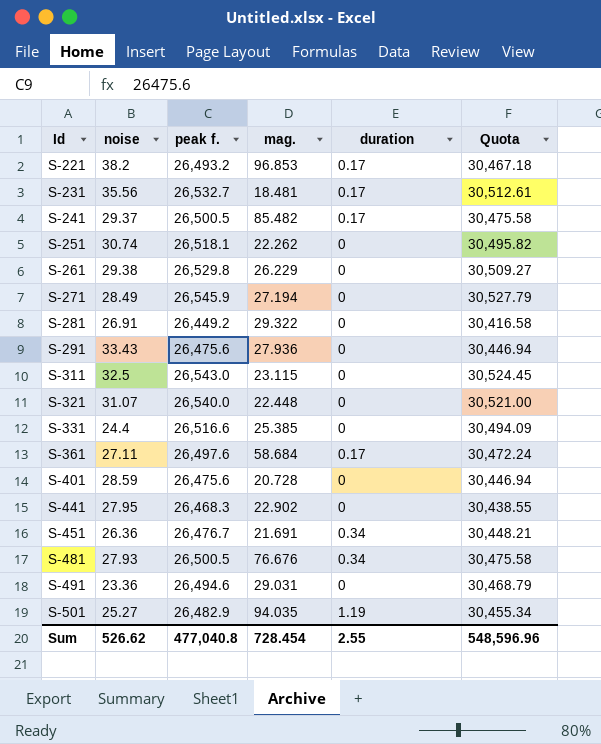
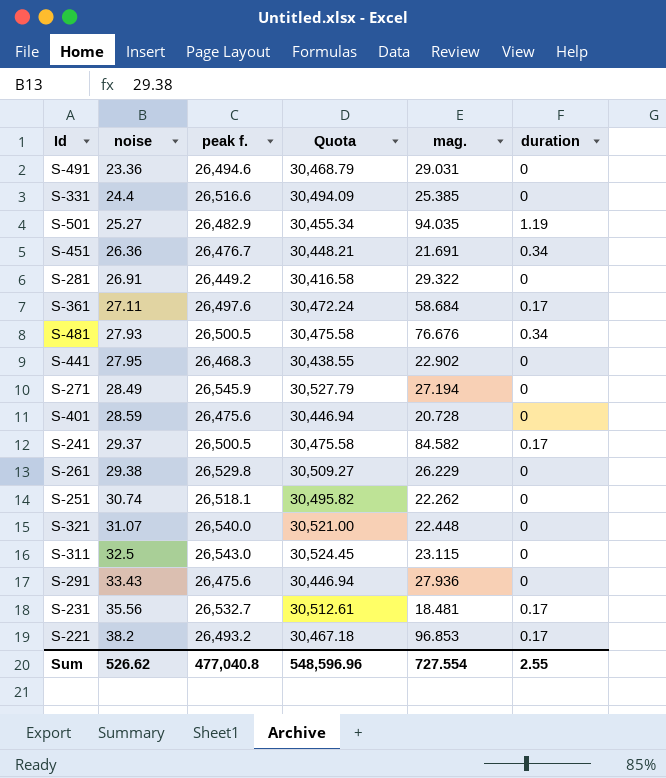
row order: Id ascending -> noise ascending
column Quota | position: 6 -> 4
S-241 | mag.: 85.482 -> 84.582
Sum | mag.: 728.454 -> 727.554

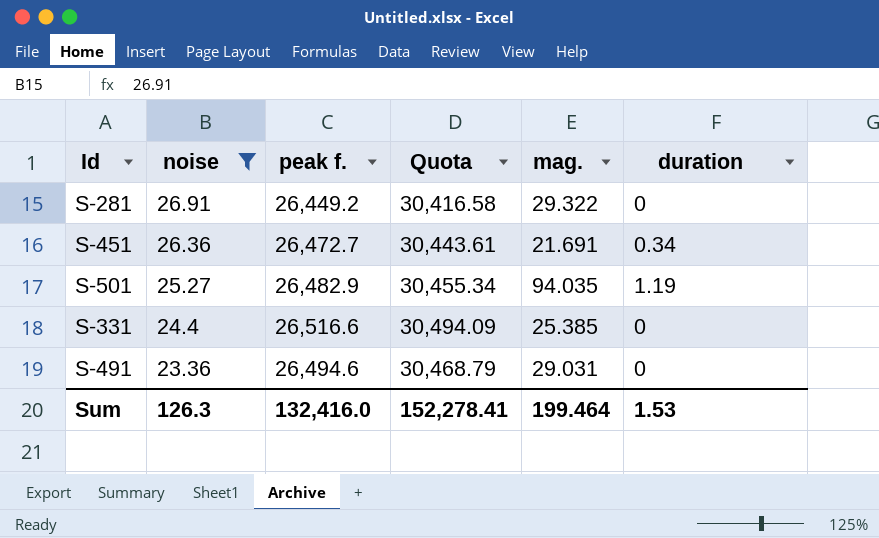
filter: none -> noise <= 26.91
row order: noise ascending -> noise descending
S-451 | peak f.: 26,476.7 -> 26,472.7
S-451 | Quota: 30,448.21 -> 30,443.61
Sum | noise: 526.62 -> 126.3
Sum | peak f.: 477,040.8 -> 132,416.0
Sum | Quota: 548,596.96 -> 152,278.41
Sum | mag.: 727.554 -> 199.464
Sum | duration: 2.55 -> 1.53

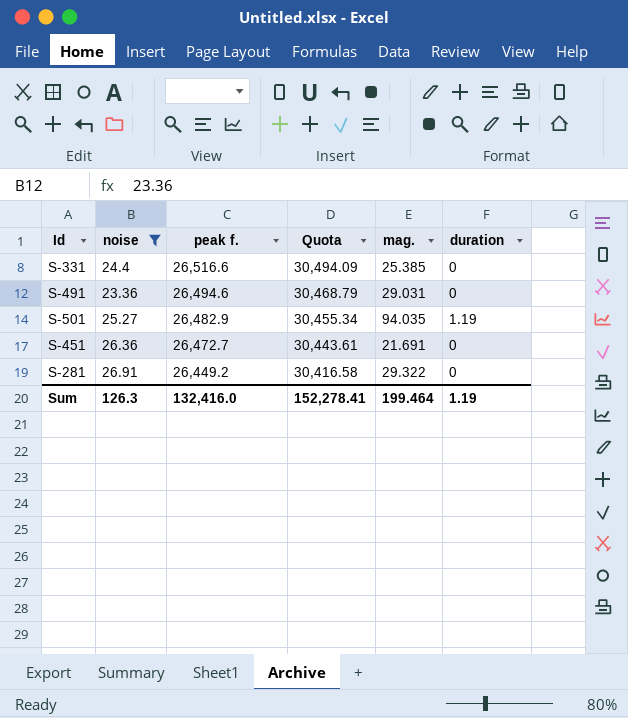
row order: noise descending -> peak f. descending
S-451 | duration: 0.34 -> 0
Sum | duration: 1.53 -> 1.19

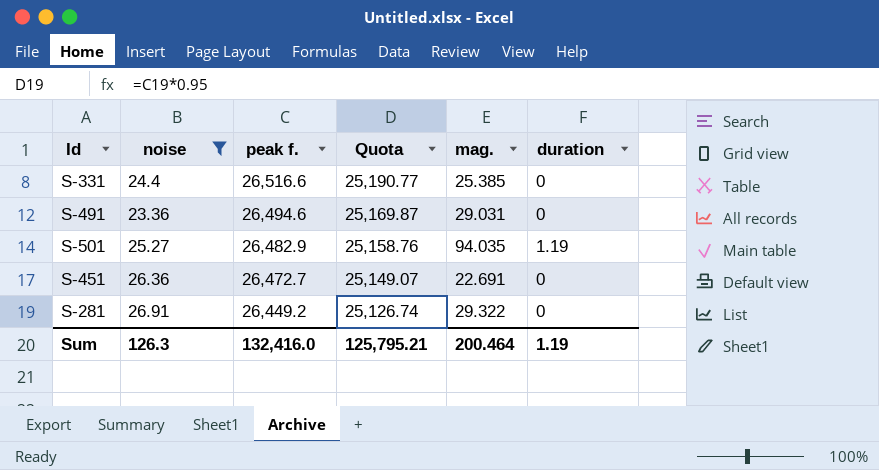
column Quota | formula: [peak f.] * 1.15 -> [peak f.] * 0.95
S-451 | mag.: 21.691 -> 22.691
Sum | Quota: 152,278.41 -> 125,795.21
Sum | mag.: 199.464 -> 200.464

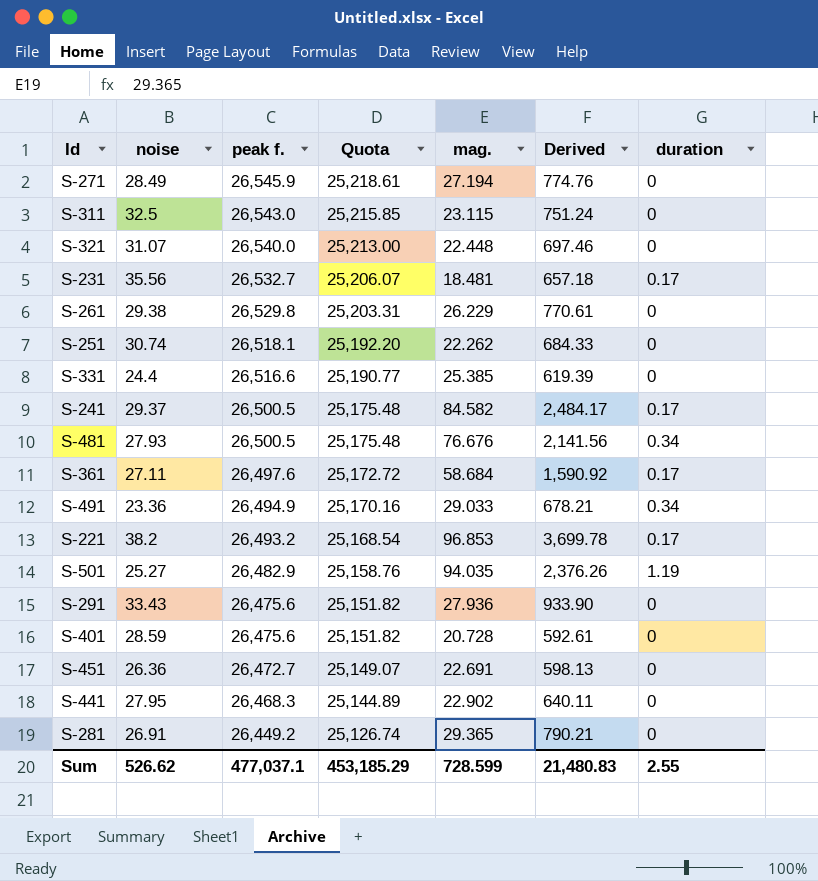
filter: noise <= 26.91 -> none
column Derived | formula: none -> [noise] * [mag.]
S-491 | peak f.: 26,494.6 -> 26,494.9
S-491 | Quota: 25,169.87 -> 25,170.16
S-491 | mag.: 29.031 -> 29.033
S-491 | duration: 0 -> 0.34
S-281 | mag.: 29.322 -> 29.365
Sum | noise: 126.3 -> 526.62
Sum | peak f.: 132,416.0 -> 477,037.1
Sum | Quota: 125,795.21 -> 453,185.29
Sum | mag.: 200.464 -> 728.599
Sum | duration: 1.19 -> 2.55

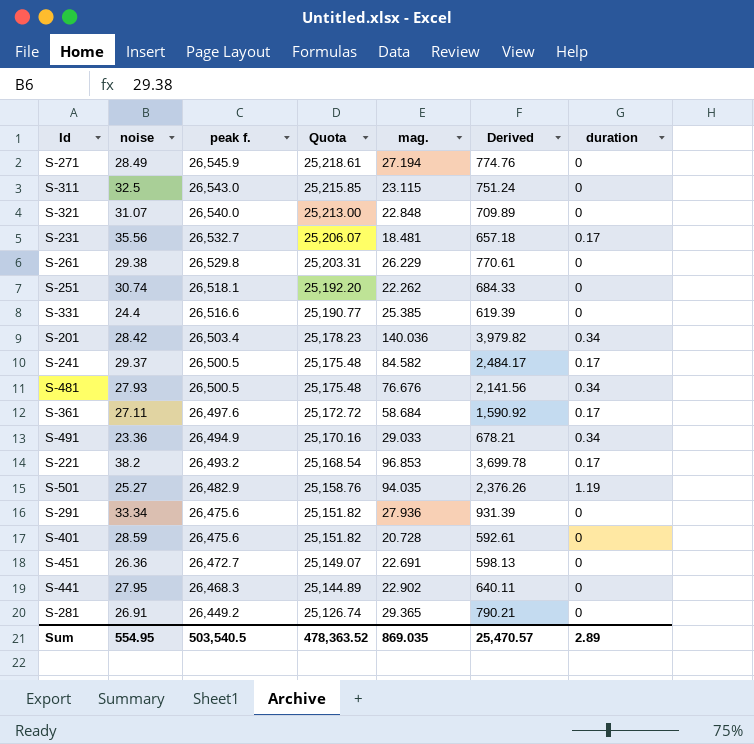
S-321 | mag.: 22.448 -> 22.848
S-321 | Derived: 697.46 -> 709.89
row S-201: none -> 28.42 | 26,503.4 | 25,178.23 | 140.036 | 3,979.82 | 0.34
S-291 | noise: 33.43 -> 33.34
S-291 | Derived: 933.90 -> 931.39
Sum | noise: 526.62 -> 554.95
Sum | peak f.: 477,037.1 -> 503,540.5
Sum | Quota: 453,185.29 -> 478,363.52
Sum | mag.: 728.599 -> 869.035
Sum | Derived: 21,480.83 -> 25,470.57
Sum | duration: 2.55 -> 2.89

